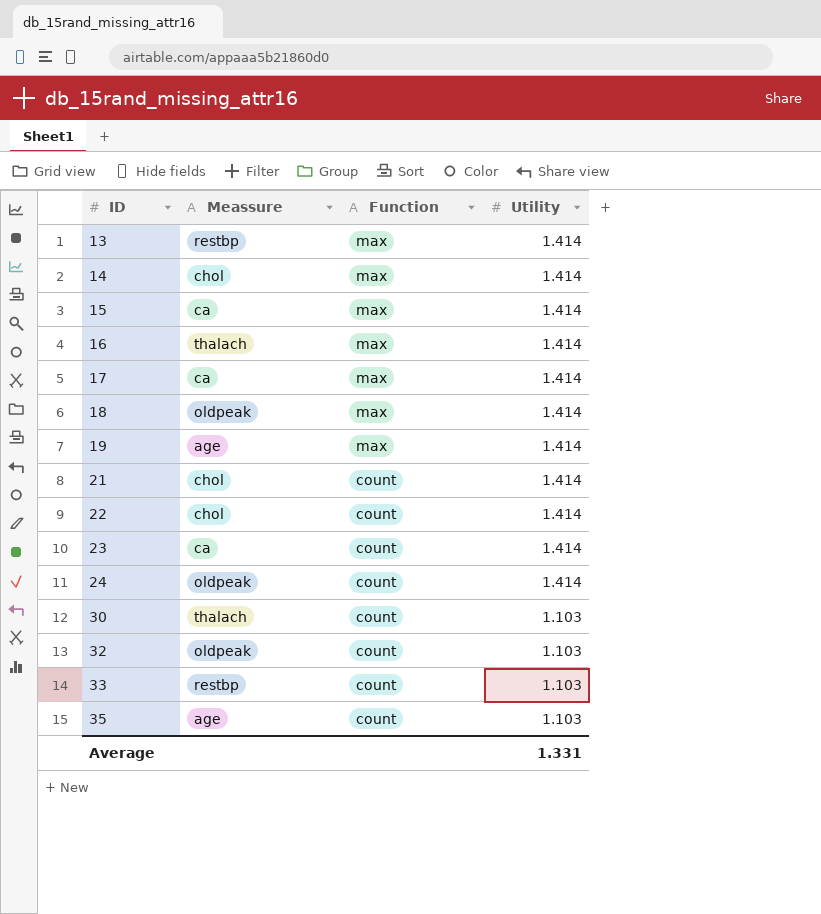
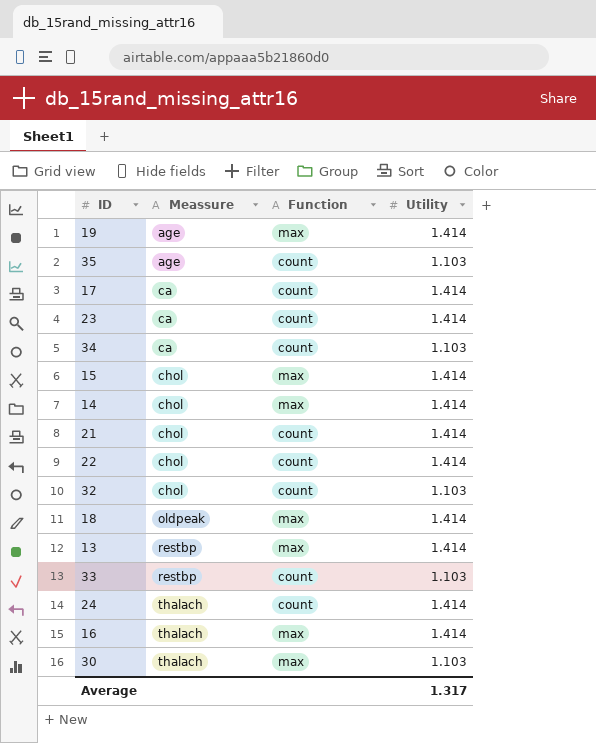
row order: ID ascending -> Meassure ascending
17 | Function: max -> count
row 34: none -> ca | count | 1.103
15 | Meassure: ca -> chol
32 | Meassure: oldpeak -> chol
24 | Meassure: oldpeak -> thalach
30 | Function: count -> max
Average | Utility: 1.331 -> 1.317

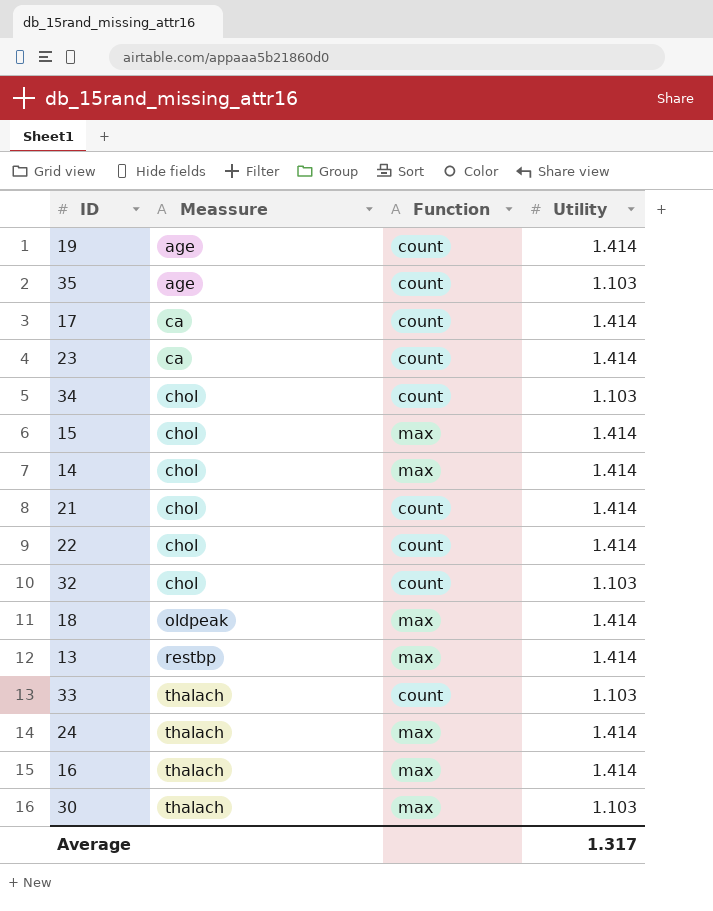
19 | Function: max -> count
34 | Meassure: ca -> chol
33 | Meassure: restbp -> thalach
24 | Function: count -> max

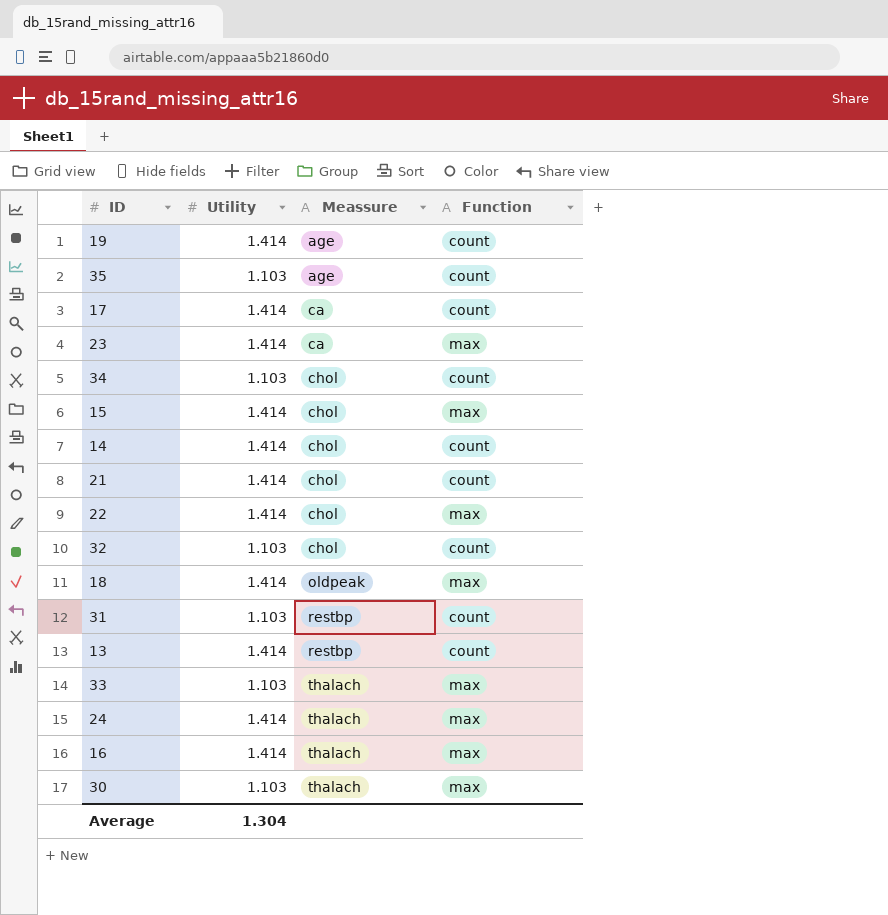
column Utility | position: 4 -> 2
23 | Function: count -> max
14 | Function: max -> count
22 | Function: count -> max
row 31: none -> 1.103 | restbp | count
13 | Function: max -> count
33 | Function: count -> max
Average | Utility: 1.317 -> 1.304

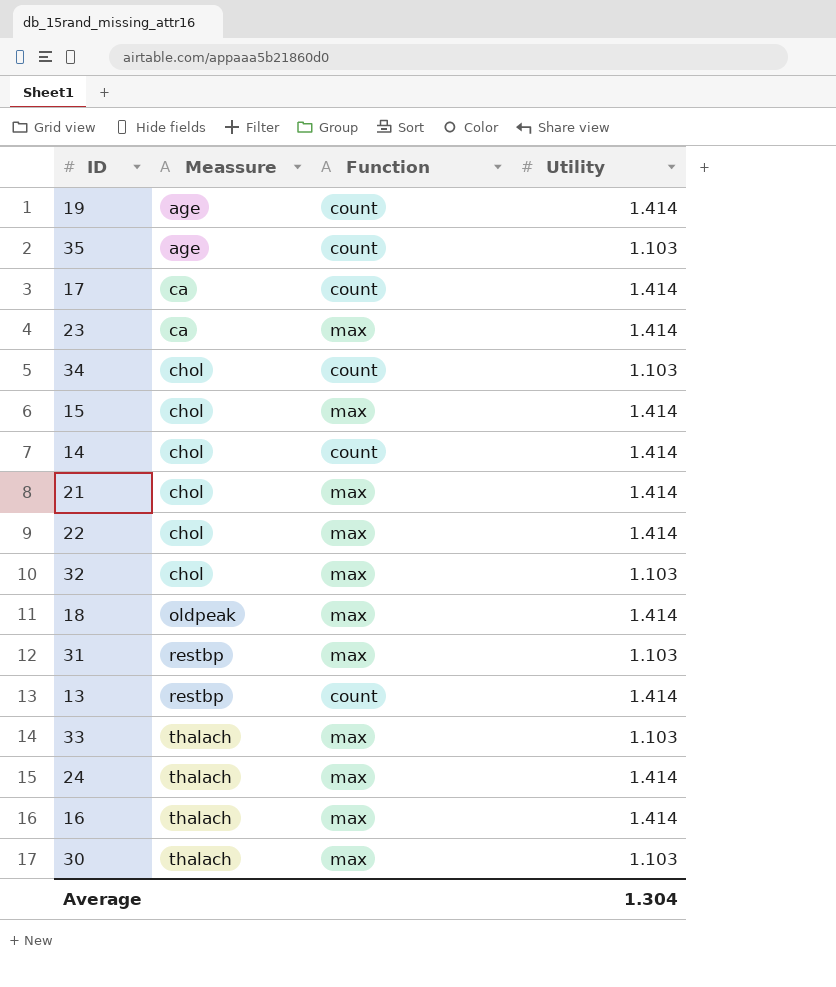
column Utility | position: 2 -> 4
21 | Function: count -> max
32 | Function: count -> max
31 | Function: count -> max

